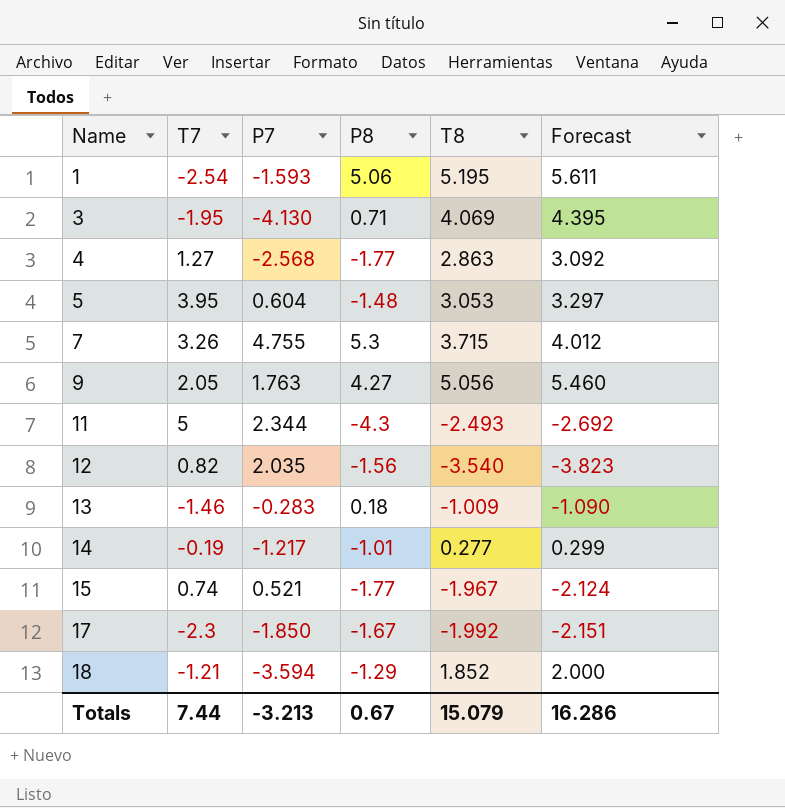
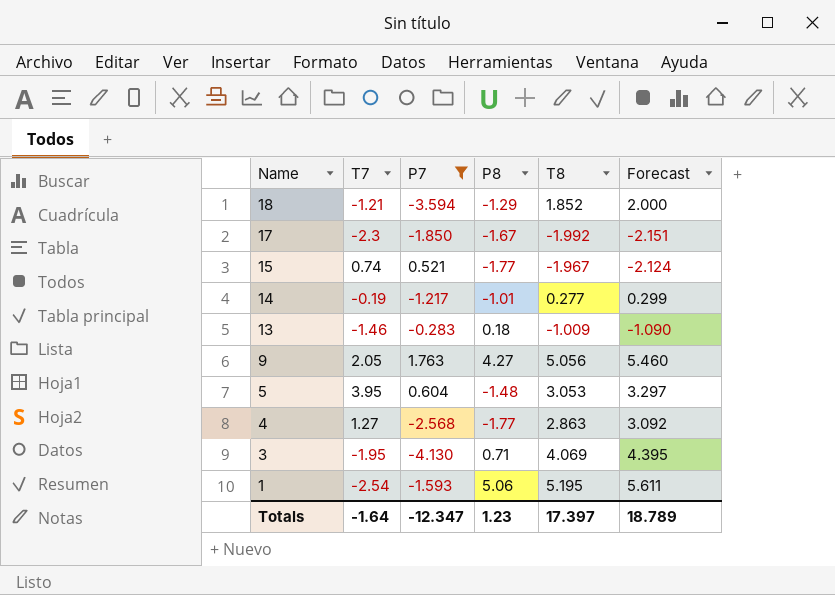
filter: none -> P7 <= 1.763
row order: Name ascending -> Name descending
Totals | T7: 7.44 -> -1.64
Totals | P7: -3.213 -> -12.347
Totals | P8: 0.67 -> 1.23
Totals | T8: 15.079 -> 17.397
Totals | Forecast: 16.286 -> 18.789

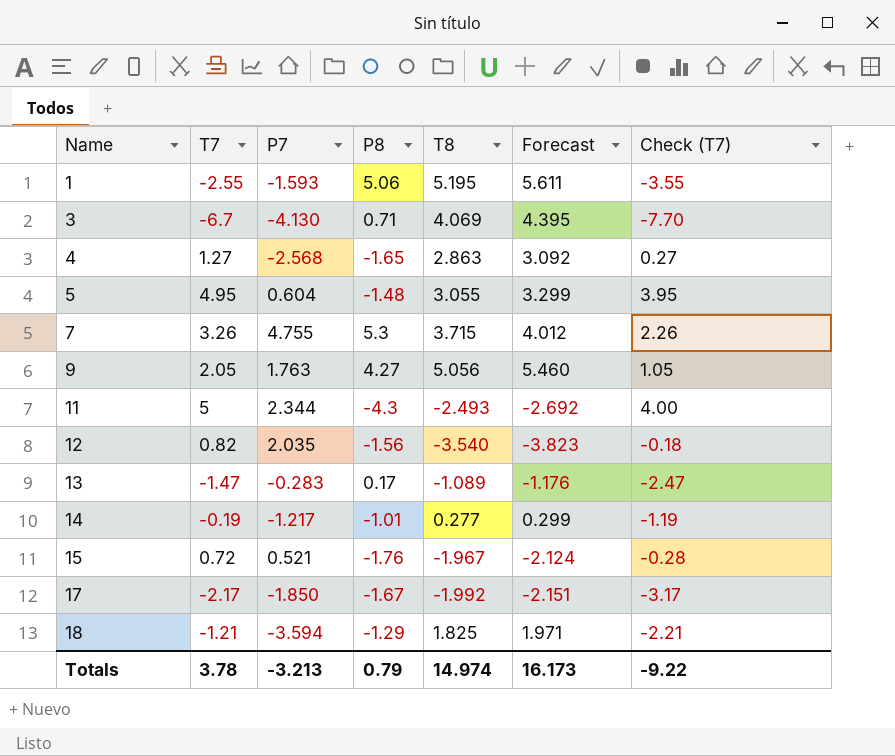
filter: P7 <= 1.763 -> none
row order: Name descending -> Name ascending
column Check (T7) | formula: none -> [T7] - 1
1 | T7: -2.54 -> -2.55
3 | T7: -1.95 -> -6.7
4 | P8: -1.77 -> -1.65
5 | T7: 3.95 -> 4.95
5 | T8: 3.053 -> 3.055
5 | Forecast: 3.297 -> 3.299
13 | T7: -1.46 -> -1.47
13 | P8: 0.18 -> 0.17
13 | T8: -1.009 -> -1.089
13 | Forecast: -1.090 -> -1.176
15 | T7: 0.74 -> 0.72
15 | P8: -1.77 -> -1.76
17 | T7: -2.3 -> -2.17
18 | T8: 1.852 -> 1.825
18 | Forecast: 2.000 -> 1.971
Totals | T7: -1.64 -> 3.78
Totals | P7: -12.347 -> -3.213
Totals | P8: 1.23 -> 0.79
Totals | T8: 17.397 -> 14.974
Totals | Forecast: 18.789 -> 16.173

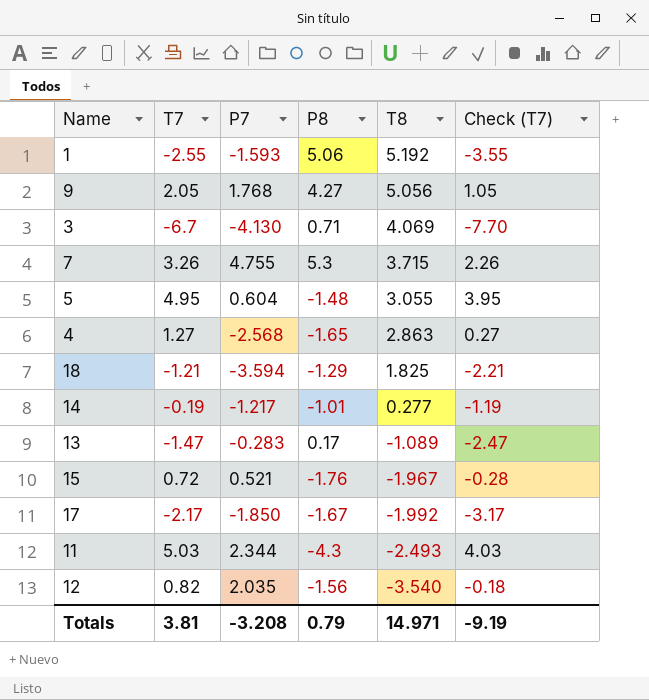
row order: Name ascending -> T8 descending
column Forecast | formula: [T8] * 1.08 -> none
1 | T8: 5.195 -> 5.192
9 | P7: 1.763 -> 1.768
11 | T7: 5 -> 5.03
11 | Check (T7): 4.00 -> 4.03
Totals | T7: 3.78 -> 3.81
Totals | P7: -3.213 -> -3.208
Totals | T8: 14.974 -> 14.971
Totals | Check (T7): -9.22 -> -9.19

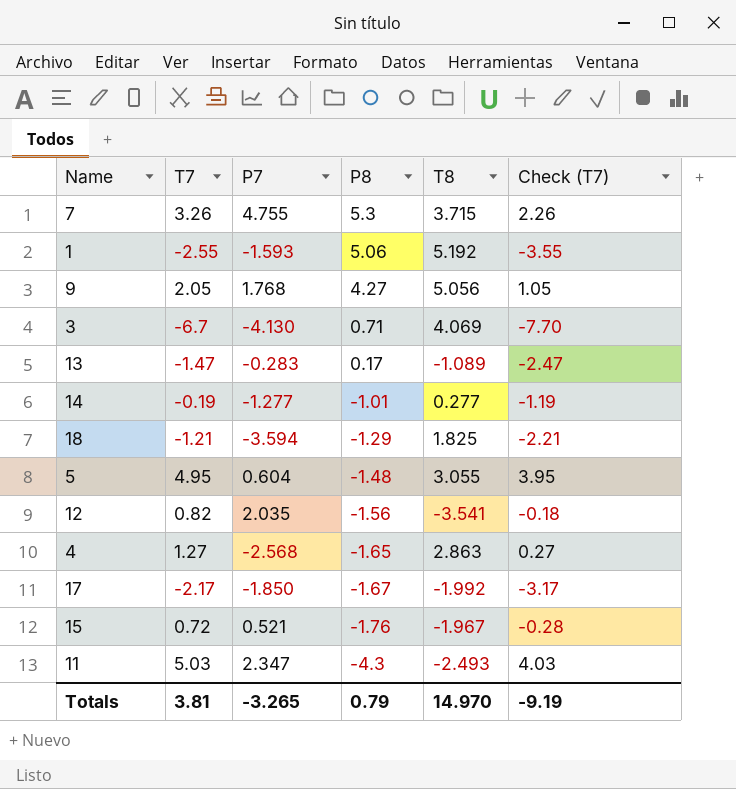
row order: T8 descending -> P8 descending
14 | P7: -1.217 -> -1.277
12 | T8: -3.540 -> -3.541
11 | P7: 2.344 -> 2.347
Totals | P7: -3.208 -> -3.265
Totals | T8: 14.971 -> 14.970

